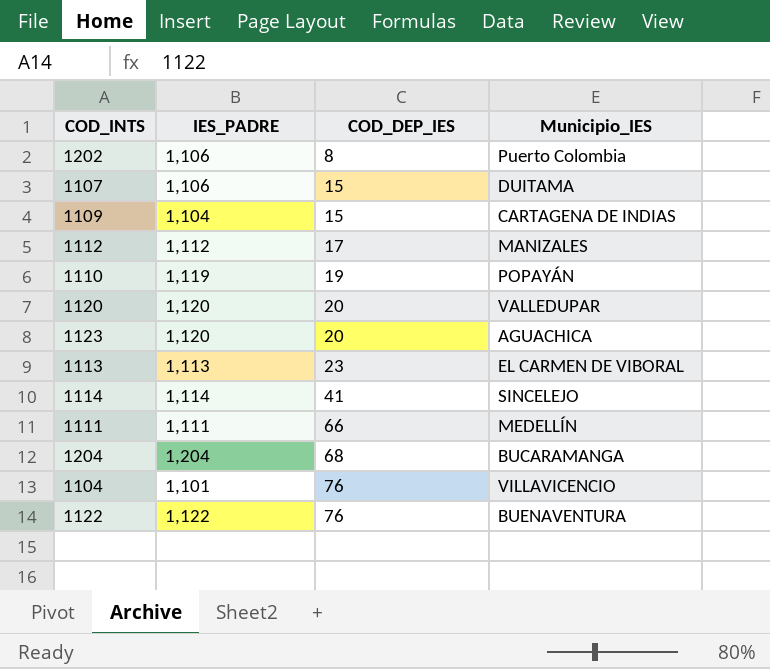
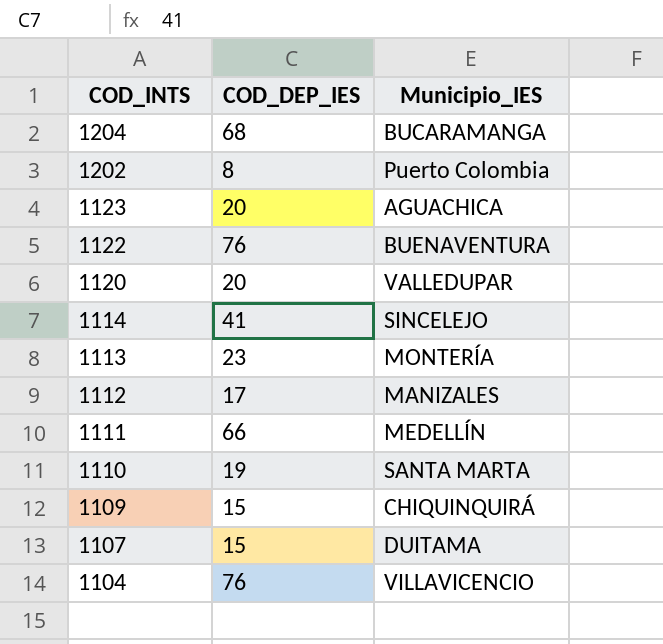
row order: COD_DEP_IES ascending -> COD_INTS descending
column IES_PADRE | position: 2 -> none
1113 | Municipio_IES: EL CARMEN DE VIBORAL -> MONTERÍA
1110 | Municipio_IES: POPAYÁN -> SANTA MARTA
1109 | Municipio_IES: CARTAGENA DE INDIAS -> CHIQUINQUIRÁ

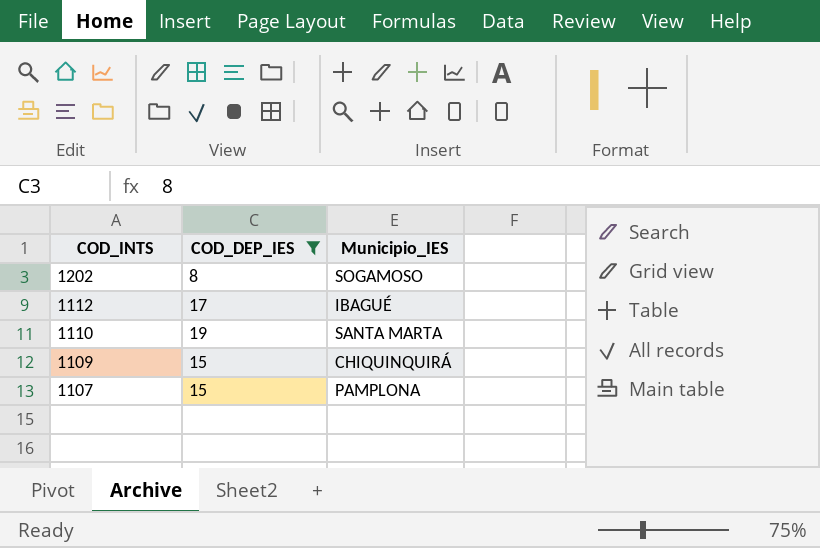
filter: none -> COD_DEP_IES <= 19
1202 | Municipio_IES: Puerto Colombia -> SOGAMOSO
1112 | Municipio_IES: MANIZALES -> IBAGUÉ
1107 | Municipio_IES: DUITAMA -> PAMPLONA

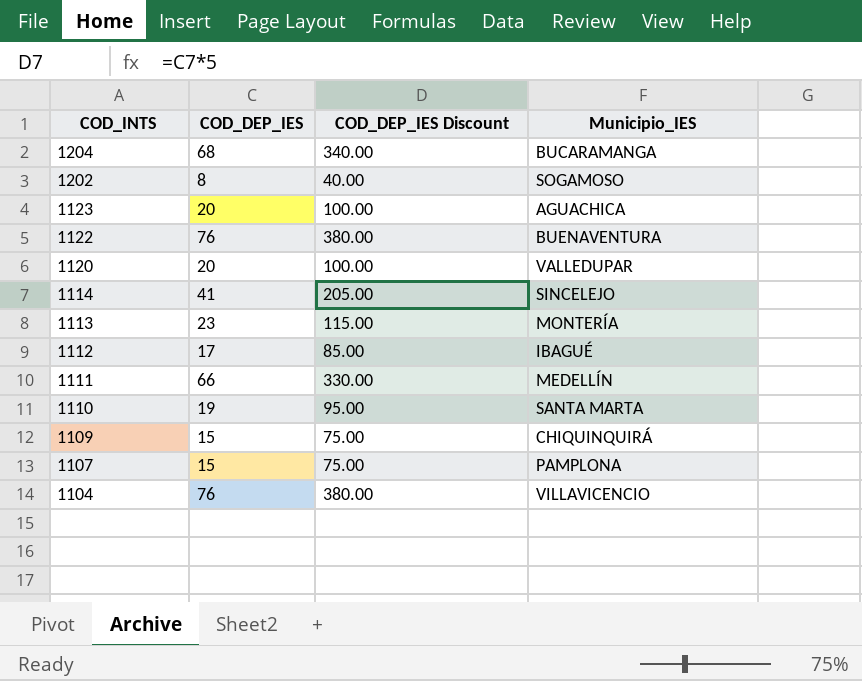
filter: COD_DEP_IES <= 19 -> none
column COD_DEP_IES Discount | formula: none -> [COD_DEP_IES] * 5

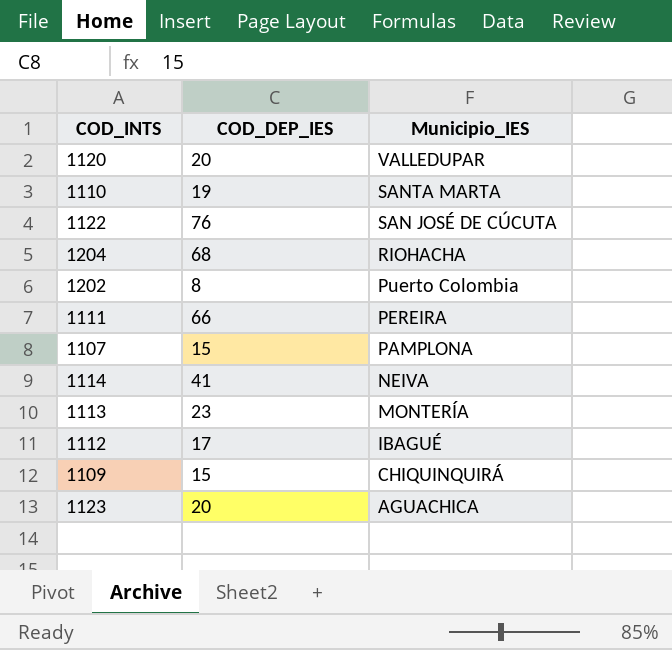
row order: COD_INTS descending -> Municipio_IES descending
column COD_DEP_IES Discount | formula: [COD_DEP_IES] * 5 -> none
row 1104: 76 | 380.00 | VILLAVICENCIO -> none
1122 | Municipio_IES: BUENAVENTURA -> SAN JOSÉ DE CÚCUTA
1204 | Municipio_IES: BUCARAMANGA -> RIOHACHA
1202 | Municipio_IES: SOGAMOSO -> Puerto Colombia
1111 | Municipio_IES: MEDELLÍN -> PEREIRA
1114 | Municipio_IES: SINCELEJO -> NEIVA

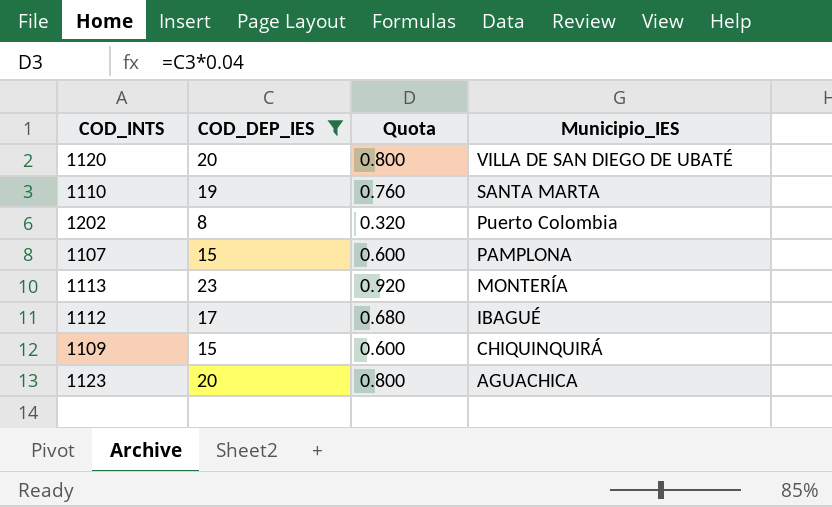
filter: none -> COD_DEP_IES <= 23
column Quota | formula: none -> [COD_DEP_IES] * 0.04
1120 | Municipio_IES: VALLEDUPAR -> VILLA DE SAN DIEGO DE UBATÉ

